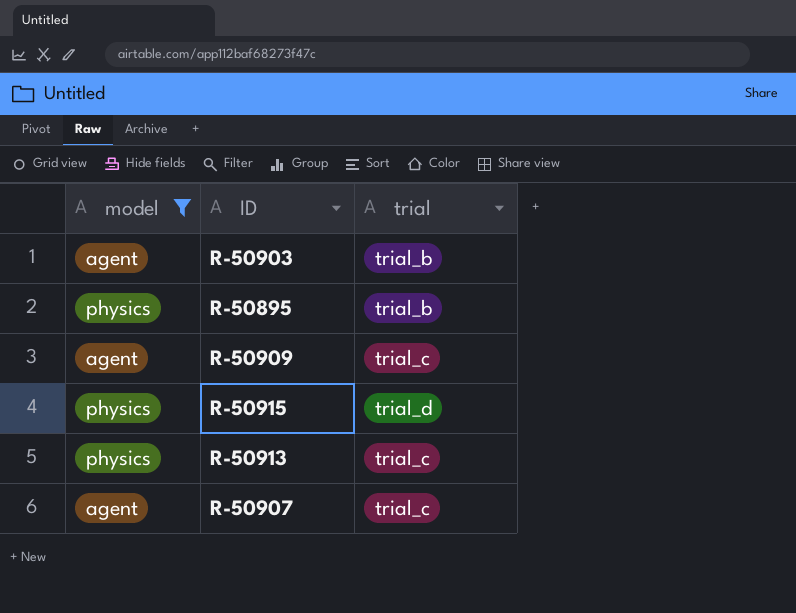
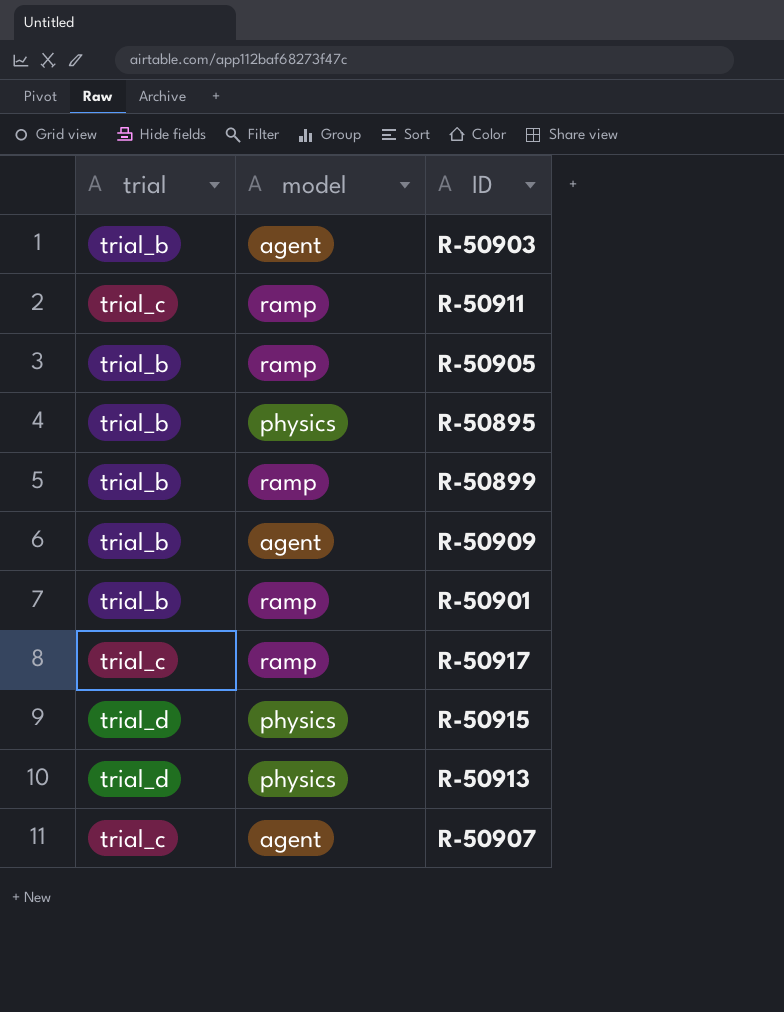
filter: model != ramp -> none
column trial | position: 3 -> 1
R-50909 | trial: trial_c -> trial_b
R-50913 | trial: trial_c -> trial_d

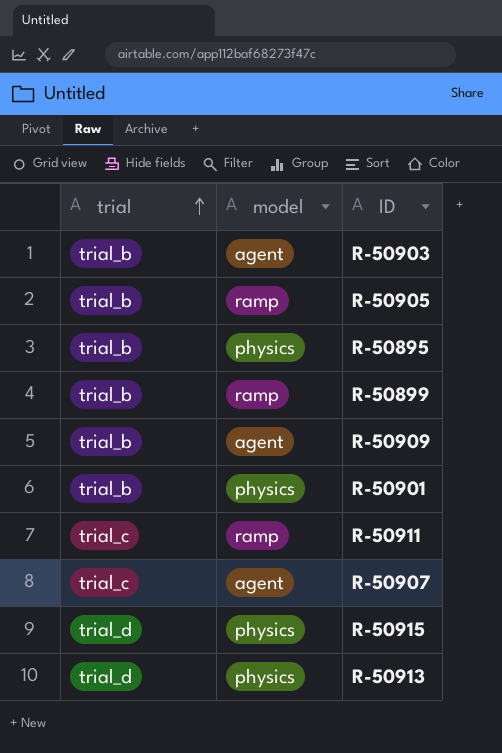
row order: none -> trial ascending
row R-50917: trial_c | ramp -> none
R-50901 | model: ramp -> physics

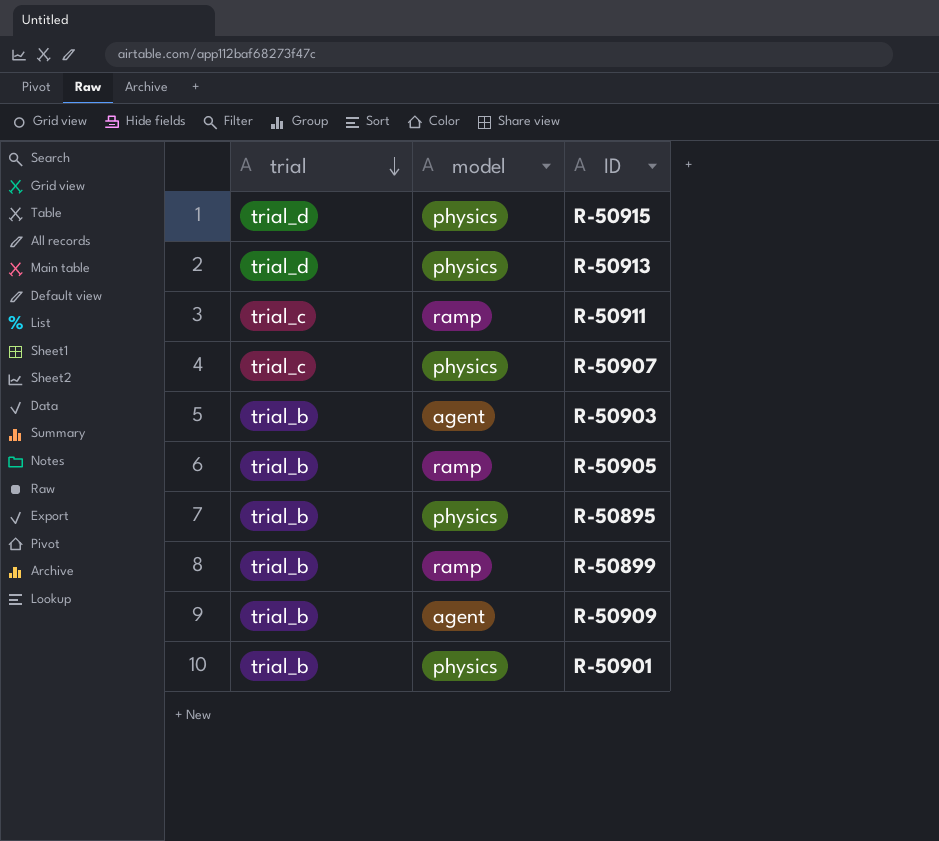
row order: trial ascending -> trial descending
R-50907 | model: agent -> physics

